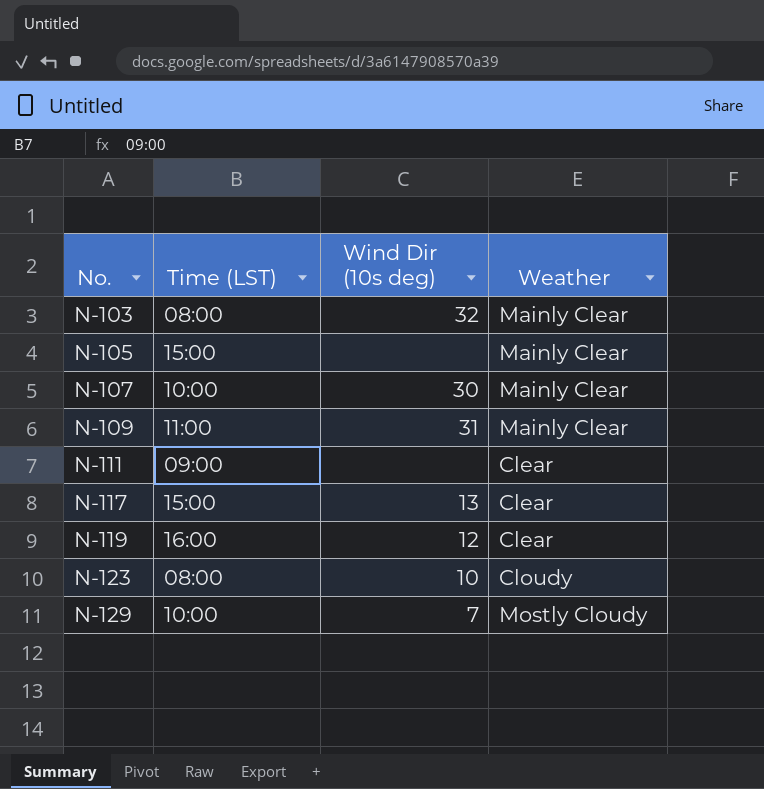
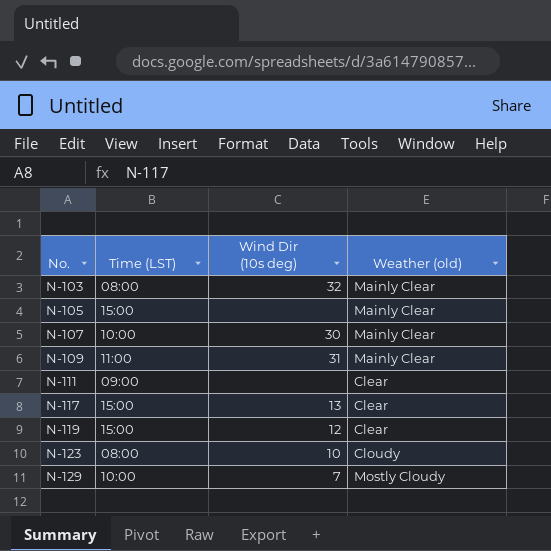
column name: Weather -> Weather (old)
N-119 | Time (LST): 16:00 -> 15:00

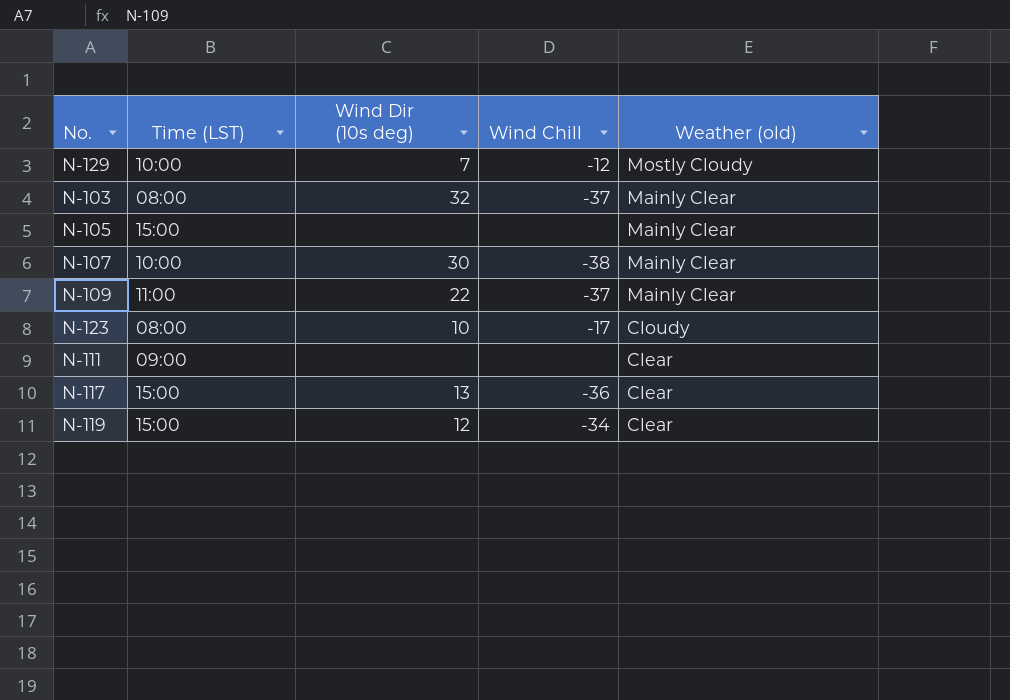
row order: No. ascending -> Weather (old) descending
column Wind Chill | position: none -> 4
N-109 | Wind Dir (10s deg): 31 -> 22

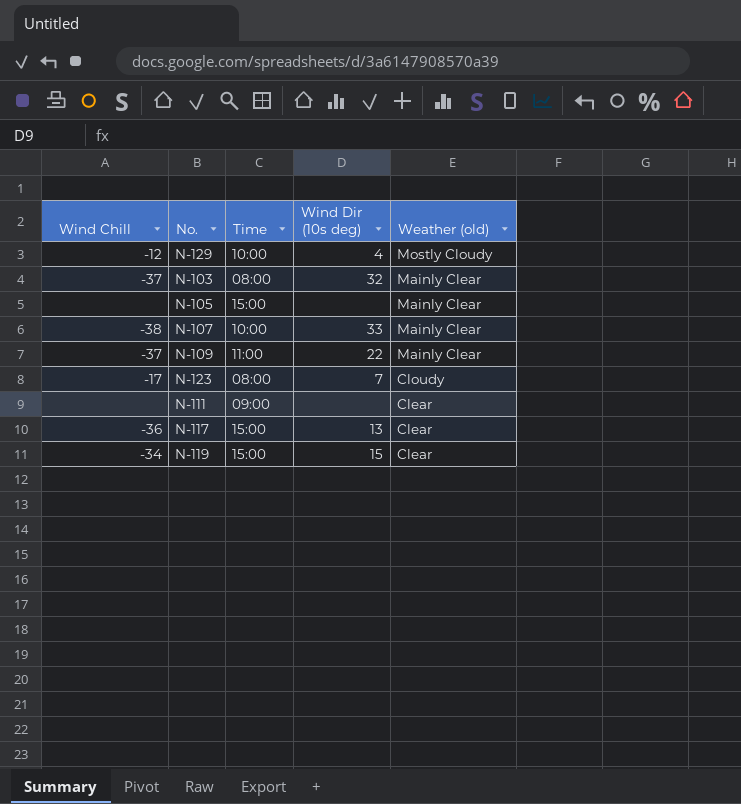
column Wind Chill | position: 4 -> 1
column name: Time (LST) -> Time
N-129 | Wind Dir (10s deg): 7 -> 4
N-107 | Wind Dir (10s deg): 30 -> 33
N-123 | Wind Dir (10s deg): 10 -> 7
N-119 | Wind Dir (10s deg): 12 -> 15

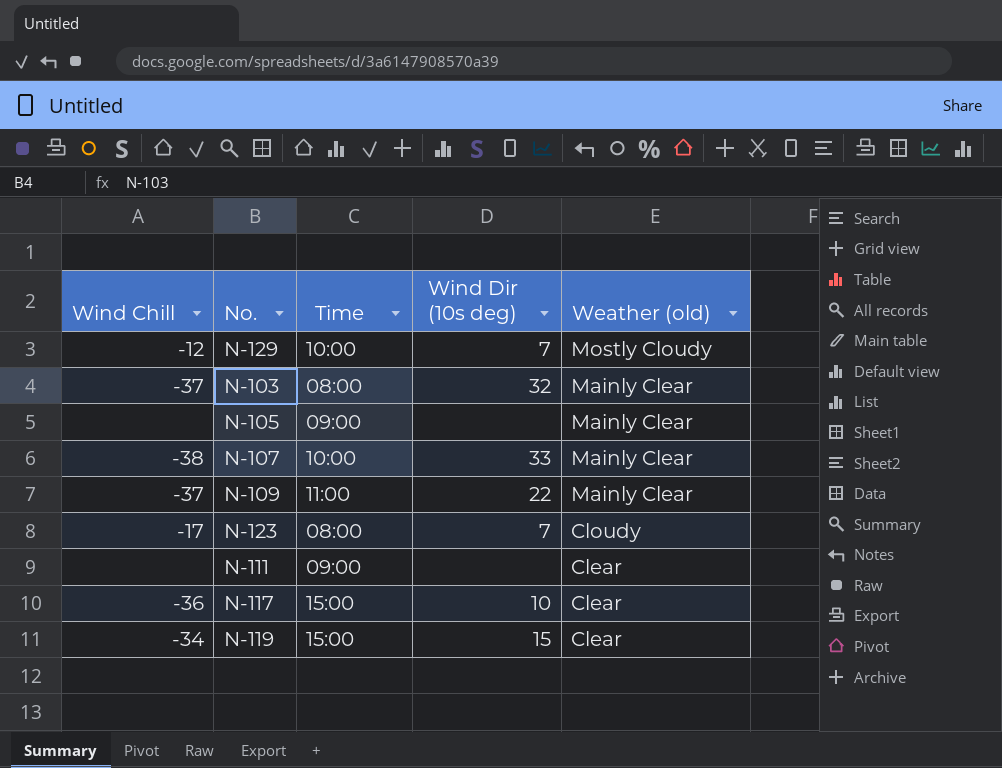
N-129 | Wind Dir (10s deg): 4 -> 7
N-105 | Time: 15:00 -> 09:00
N-117 | Wind Dir (10s deg): 13 -> 10

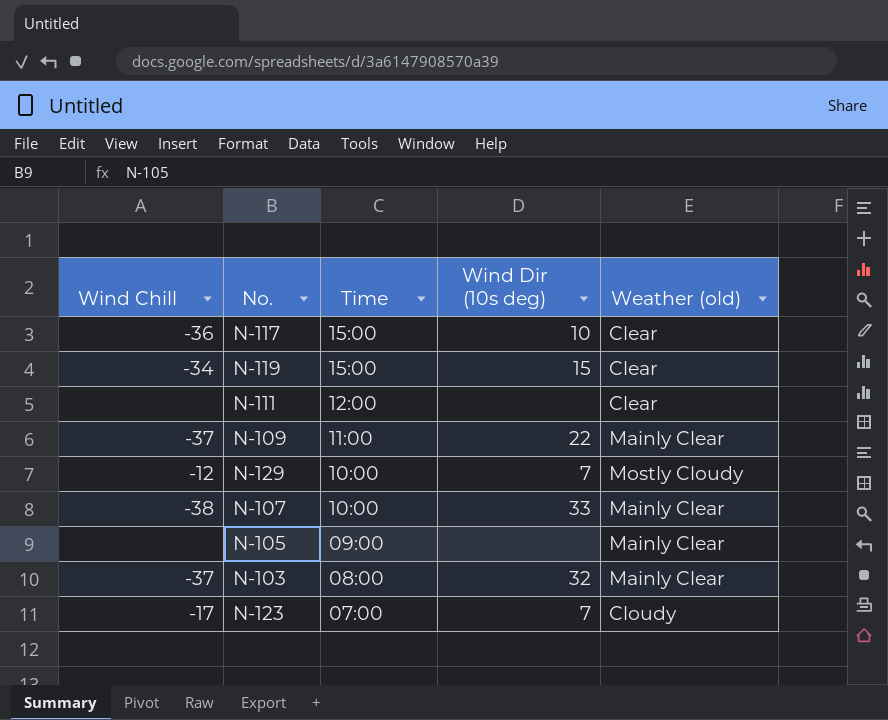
row order: Weather (old) descending -> Time descending
N-111 | Time: 09:00 -> 12:00
N-123 | Time: 08:00 -> 07:00

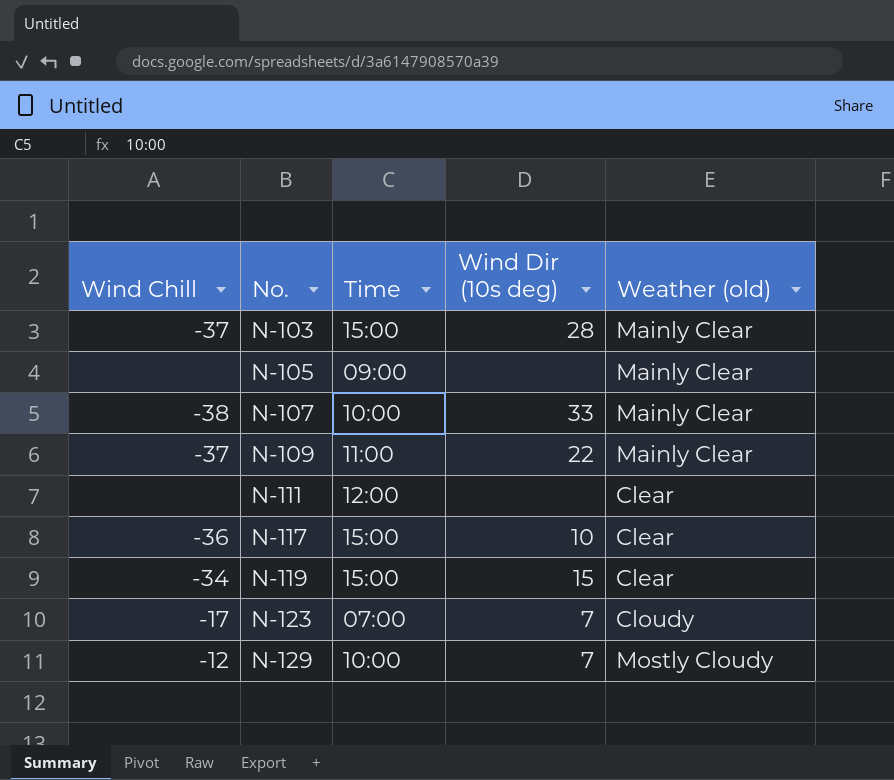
row order: Time descending -> No. ascending
N-103 | Time: 08:00 -> 15:00
N-103 | Wind Dir (10s deg): 32 -> 28

